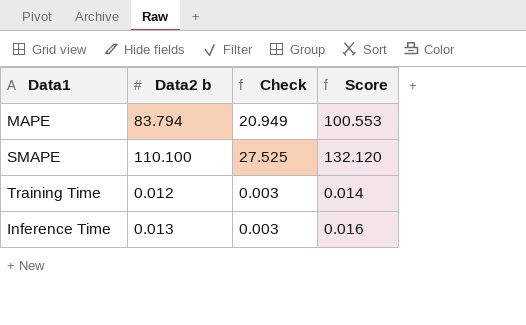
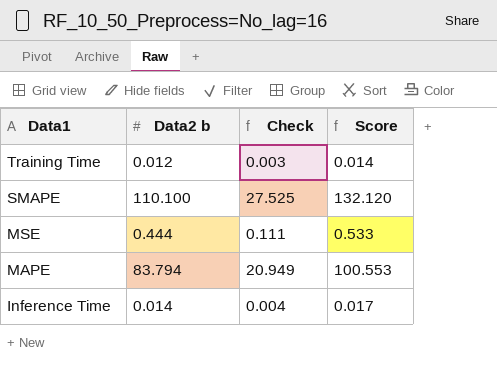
row order: none -> Data1 descending
row MSE: none -> 0.444 | 0.111 | 0.533
Inference Time | Data2 b: 0.013 -> 0.014
Inference Time | Check: 0.003 -> 0.004
Inference Time | Score: 0.016 -> 0.017

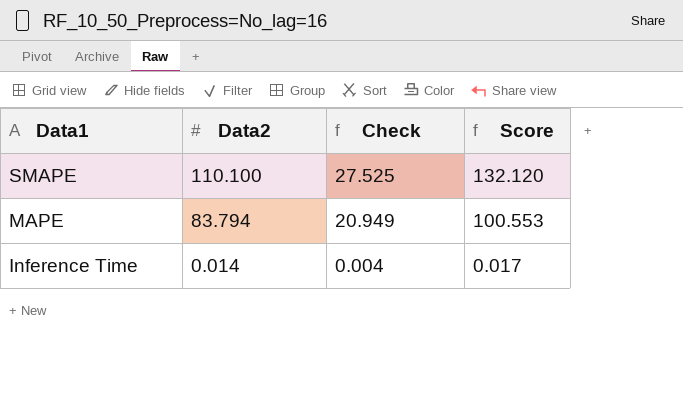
column name: Data2 b -> Data2
row Training Time: 0.012 | 0.003 | 0.014 -> none
row MSE: 0.444 | 0.111 | 0.533 -> none

